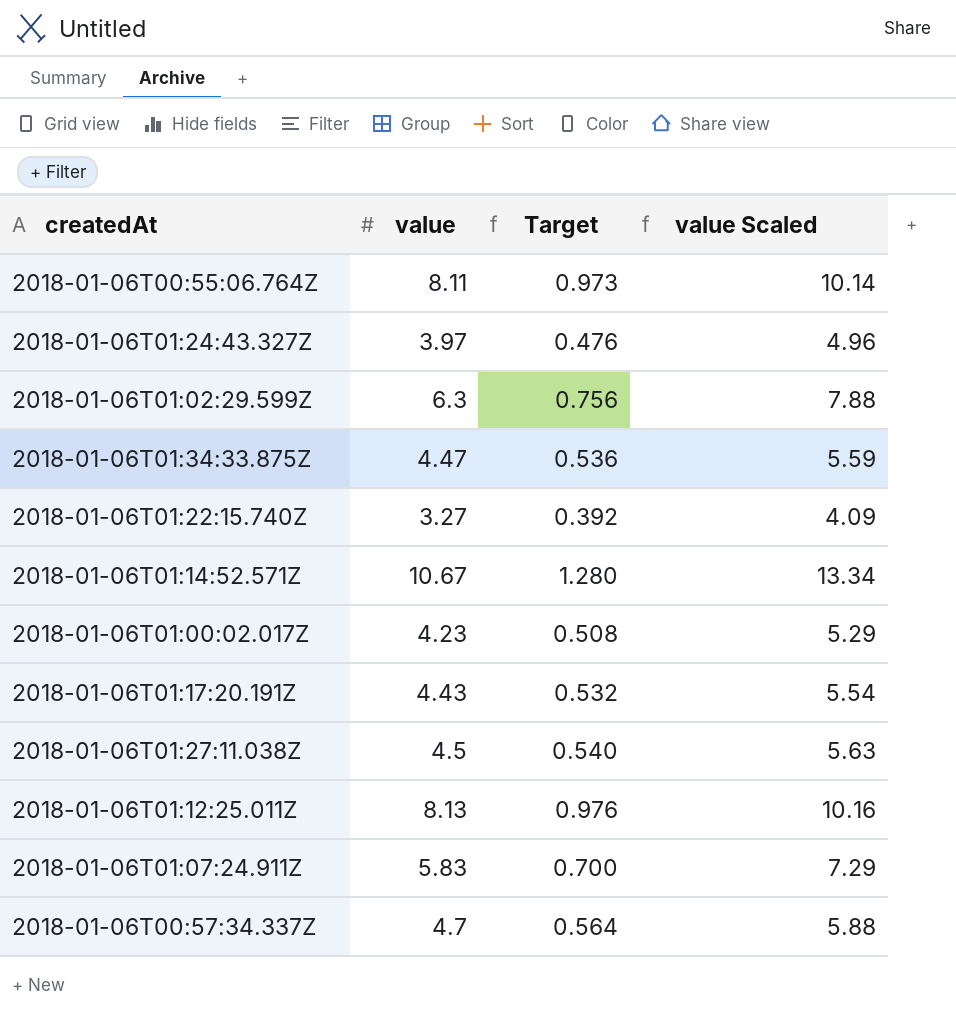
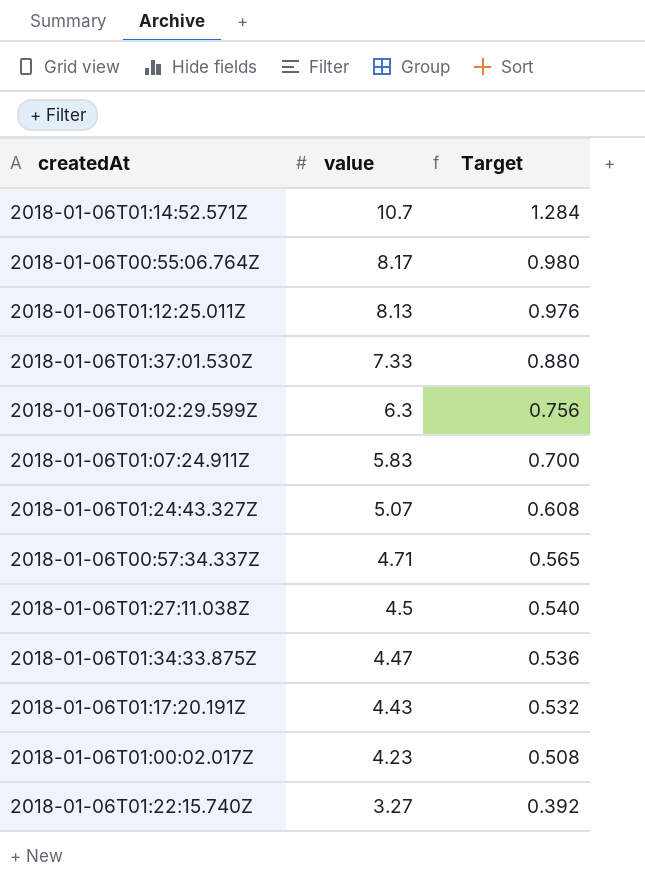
row order: none -> value descending
column value Scaled | formula: [value] * 1.25 -> none
2018-01-06T01:14:52.571Z | value: 10.67 -> 10.7
2018-01-06T01:14:52.571Z | Target: 1.280 -> 1.284
2018-01-06T00:55:06.764Z | value: 8.11 -> 8.17
2018-01-06T00:55:06.764Z | Target: 0.973 -> 0.980
row 2018-01-06T01:37:01.530Z: none -> 7.33 | 0.880
2018-01-06T01:24:43.327Z | value: 3.97 -> 5.07
2018-01-06T01:24:43.327Z | Target: 0.476 -> 0.608
2018-01-06T00:57:34.337Z | value: 4.7 -> 4.71
2018-01-06T00:57:34.337Z | Target: 0.564 -> 0.565

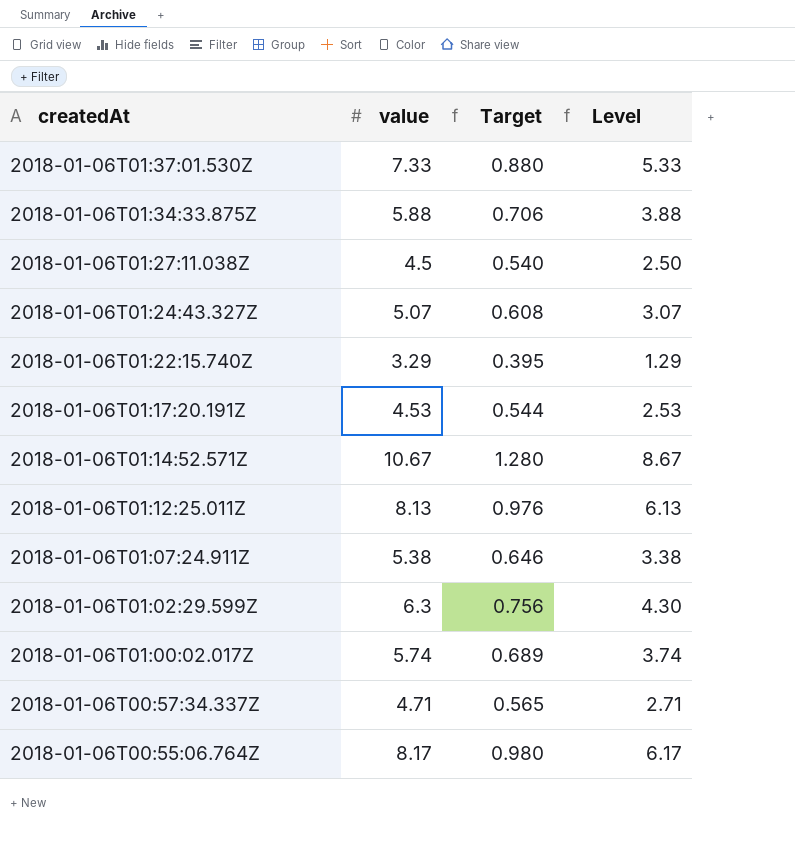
row order: value descending -> createdAt descending
column Level | formula: none -> [value] - 2
2018-01-06T01:34:33.875Z | value: 4.47 -> 5.88
2018-01-06T01:34:33.875Z | Target: 0.536 -> 0.706
2018-01-06T01:22:15.740Z | value: 3.27 -> 3.29
2018-01-06T01:22:15.740Z | Target: 0.392 -> 0.395
2018-01-06T01:17:20.191Z | value: 4.43 -> 4.53
2018-01-06T01:17:20.191Z | Target: 0.532 -> 0.544
2018-01-06T01:14:52.571Z | value: 10.7 -> 10.67
2018-01-06T01:14:52.571Z | Target: 1.284 -> 1.280
2018-01-06T01:07:24.911Z | value: 5.83 -> 5.38
2018-01-06T01:07:24.911Z | Target: 0.700 -> 0.646
2018-01-06T01:00:02.017Z | value: 4.23 -> 5.74
2018-01-06T01:00:02.017Z | Target: 0.508 -> 0.689

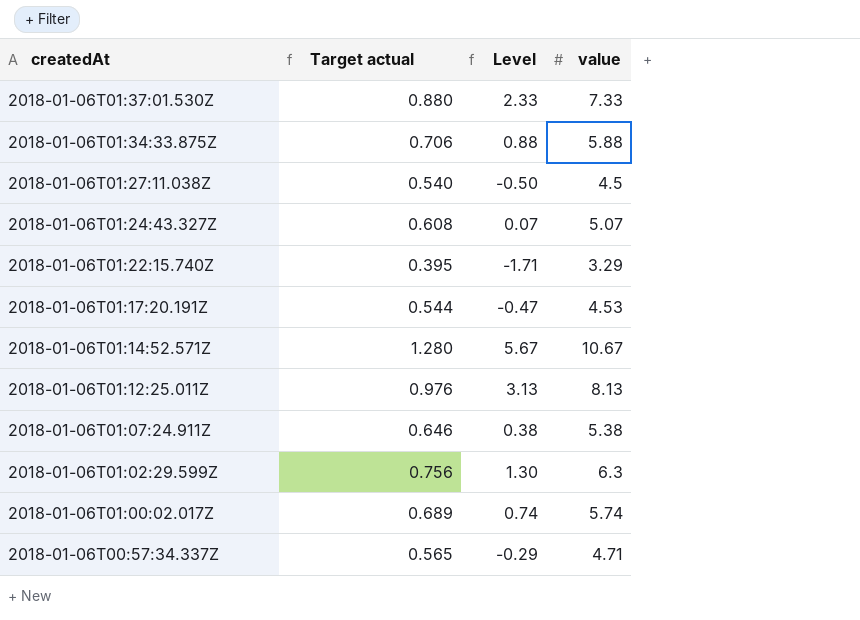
column name: Target -> Target actual
column Level | formula: [value] - 2 -> [value] - 5
column value | position: 2 -> 4
row 2018-01-06T00:55:06.764Z: 8.17 | 0.980 | 6.17 -> none

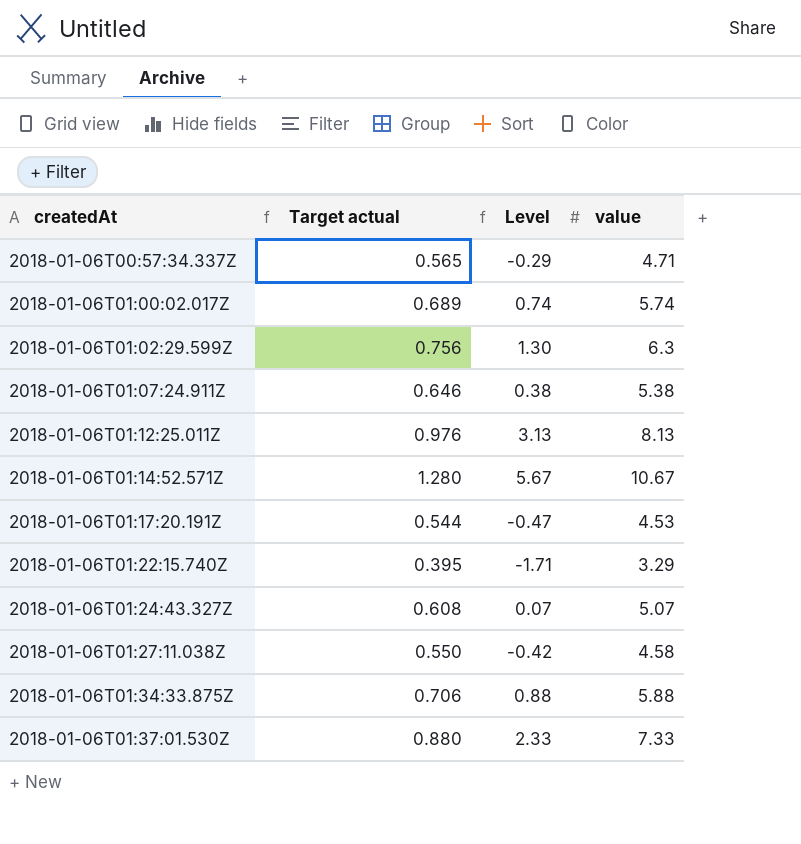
row order: createdAt descending -> createdAt ascending
2018-01-06T01:27:11.038Z | Target actual: 0.540 -> 0.550
2018-01-06T01:27:11.038Z | Level: -0.50 -> -0.42
2018-01-06T01:27:11.038Z | value: 4.5 -> 4.58

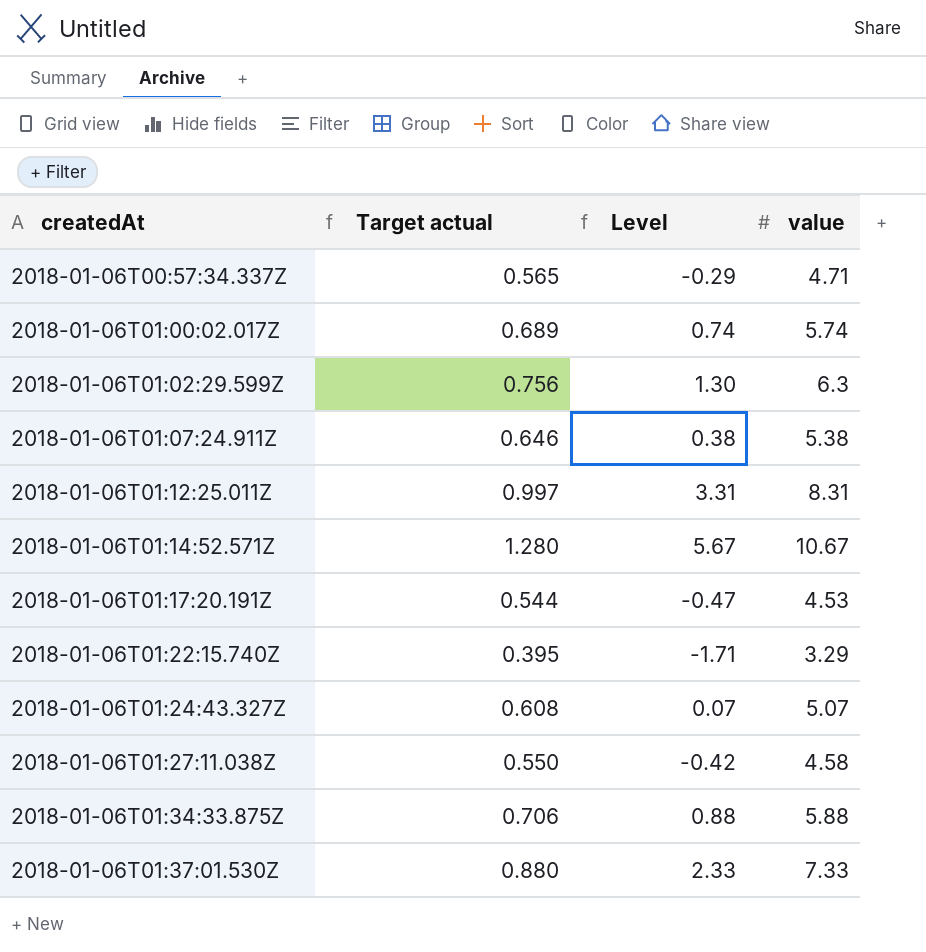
2018-01-06T01:12:25.011Z | Target actual: 0.976 -> 0.997
2018-01-06T01:12:25.011Z | Level: 3.13 -> 3.31
2018-01-06T01:12:25.011Z | value: 8.13 -> 8.31

